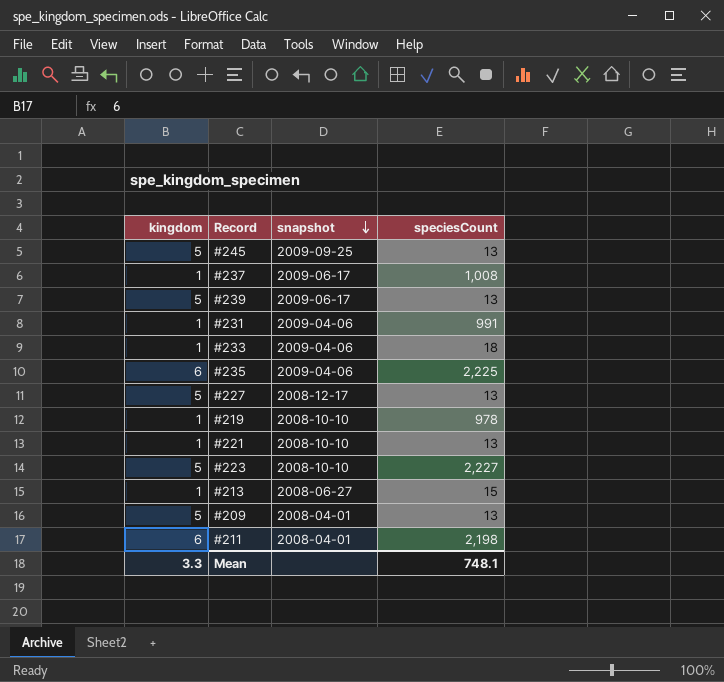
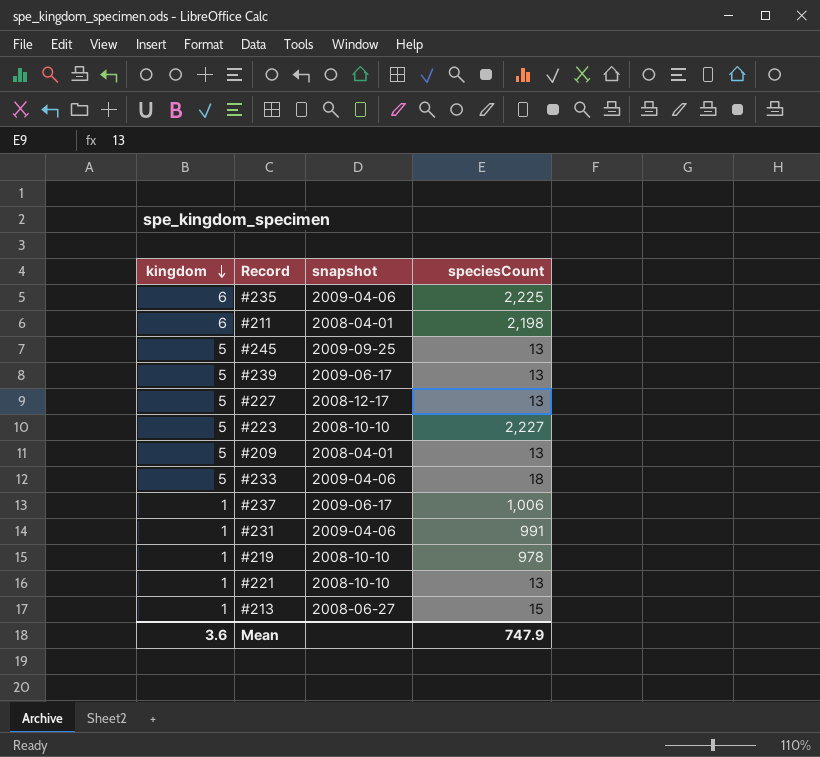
row order: snapshot descending -> kingdom descending
#233 | kingdom: 1 -> 5
#237 | speciesCount: 1,008 -> 1,006
Mean | kingdom: 3.3 -> 3.6
Mean | speciesCount: 748.1 -> 747.9

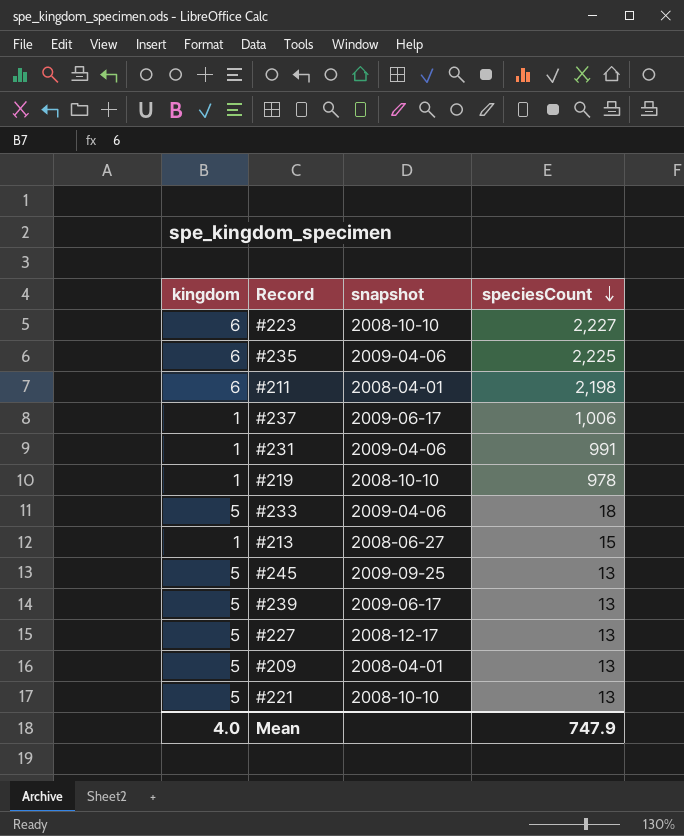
row order: kingdom descending -> speciesCount descending
#223 | kingdom: 5 -> 6
#221 | kingdom: 1 -> 5
Mean | kingdom: 3.6 -> 4.0

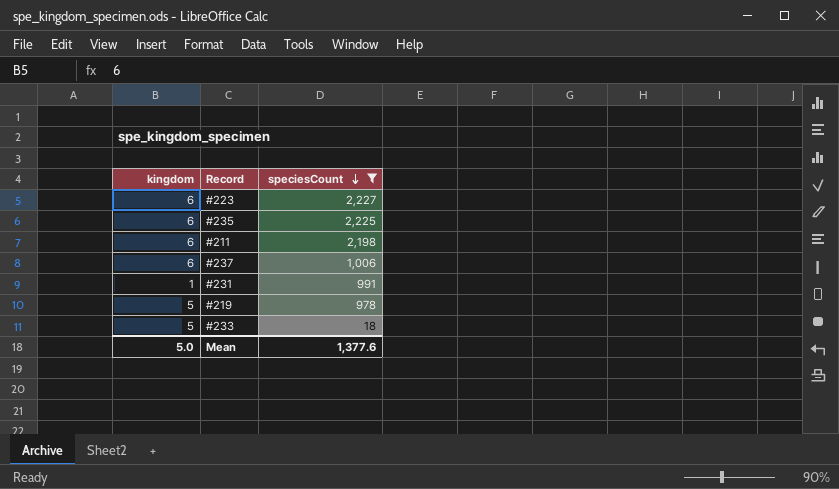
filter: none -> speciesCount >= 18
column snapshot | position: 3 -> none
#237 | kingdom: 1 -> 6
#219 | kingdom: 1 -> 5
Mean | kingdom: 4.0 -> 5.0
Mean | speciesCount: 747.9 -> 1,377.6

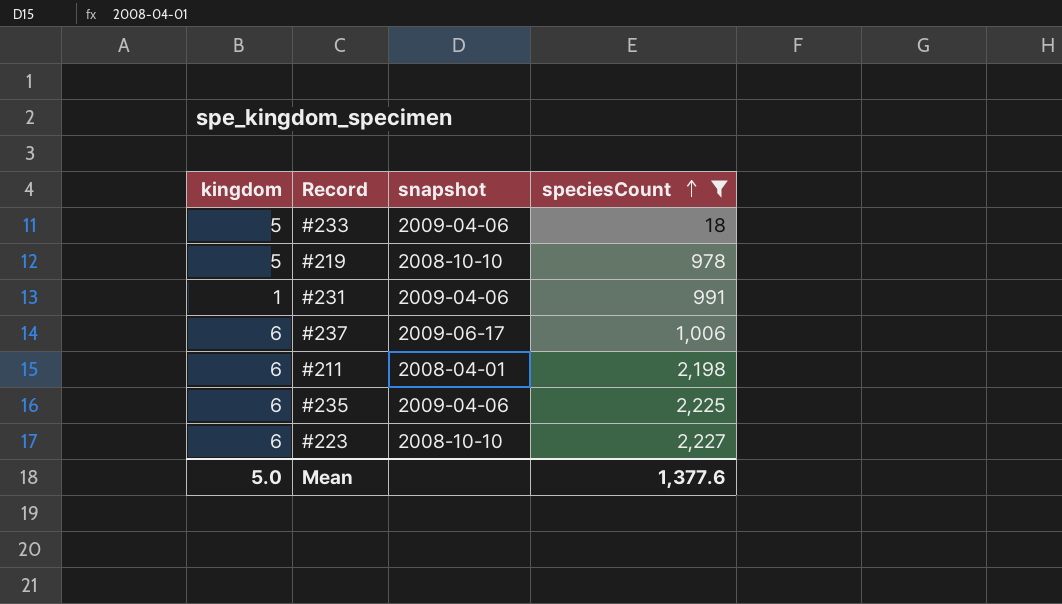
row order: speciesCount descending -> speciesCount ascending
column snapshot | position: none -> 3

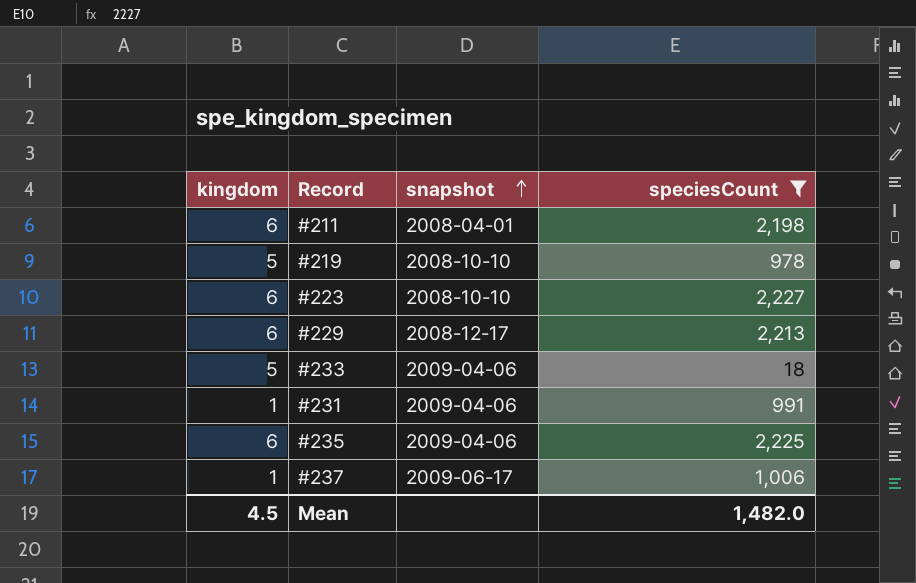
row order: speciesCount ascending -> snapshot ascending
row #229: none -> 6 | 2008-12-17 | 2,213
#237 | kingdom: 6 -> 1
Mean | kingdom: 5.0 -> 4.5
Mean | speciesCount: 1,377.6 -> 1,482.0

